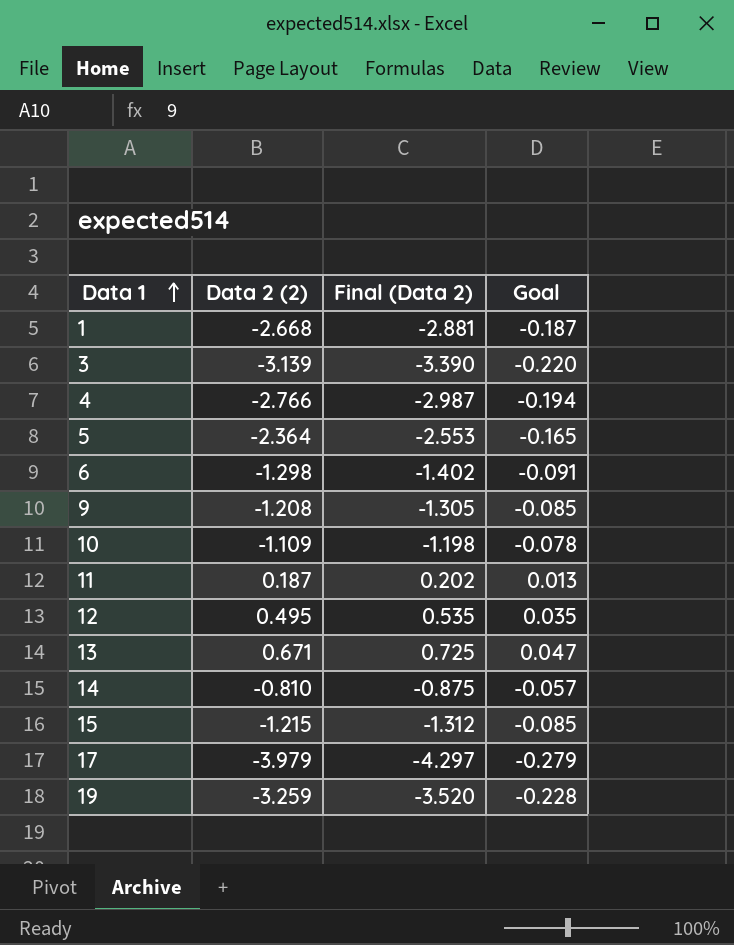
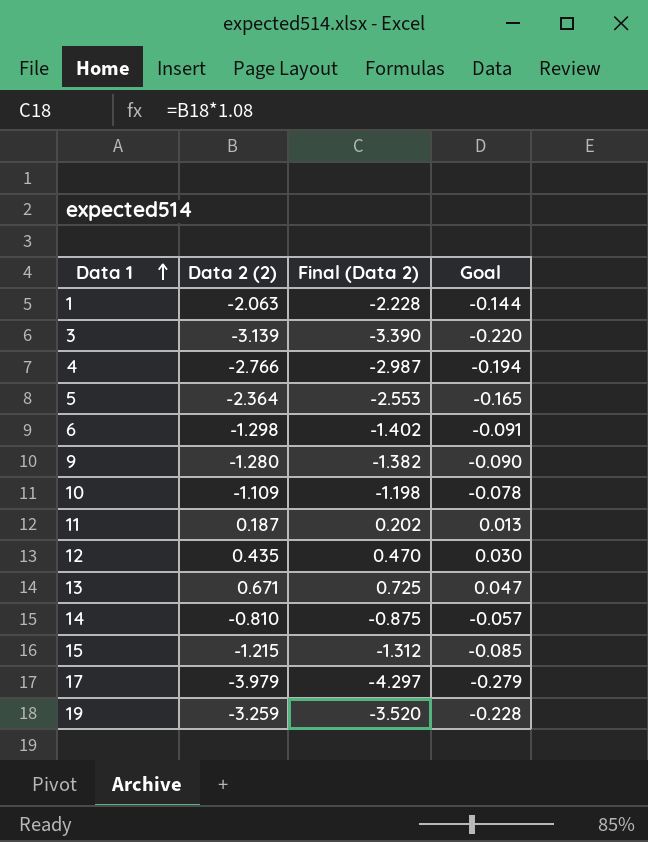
1 | Data 2 (2): -2.668 -> -2.063
1 | Final (Data 2): -2.881 -> -2.228
1 | Goal: -0.187 -> -0.144
9 | Data 2 (2): -1.208 -> -1.280
9 | Final (Data 2): -1.305 -> -1.382
9 | Goal: -0.085 -> -0.090
12 | Data 2 (2): 0.495 -> 0.435
12 | Final (Data 2): 0.535 -> 0.470
12 | Goal: 0.035 -> 0.030

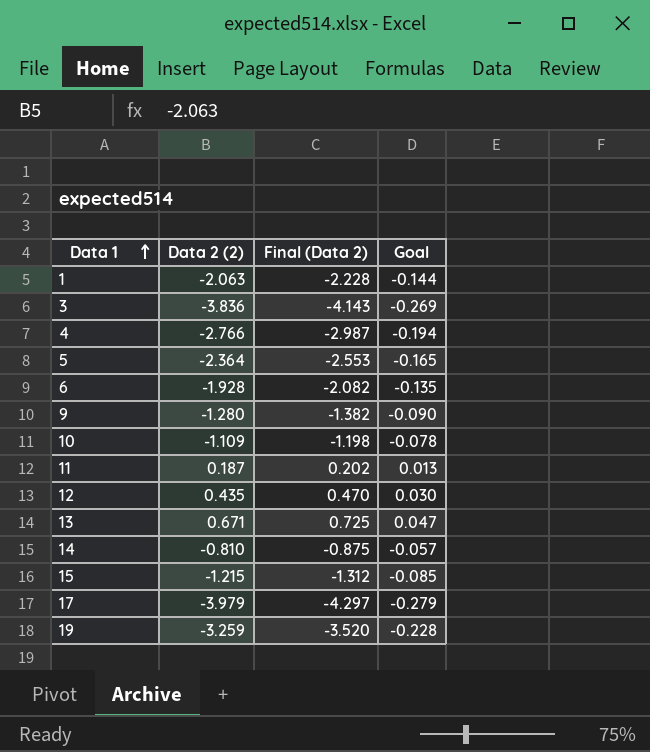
3 | Data 2 (2): -3.139 -> -3.836
3 | Final (Data 2): -3.390 -> -4.143
3 | Goal: -0.220 -> -0.269
6 | Data 2 (2): -1.298 -> -1.928
6 | Final (Data 2): -1.402 -> -2.082
6 | Goal: -0.091 -> -0.135

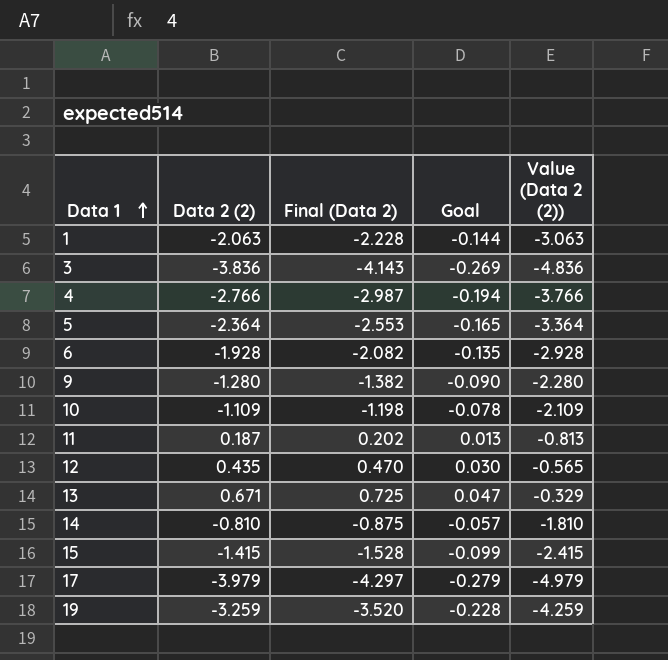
column Value (Data 2 (2)) | formula: none -> [Data 2 (2)] - 1
15 | Data 2 (2): -1.215 -> -1.415
15 | Final (Data 2): -1.312 -> -1.528
15 | Goal: -0.085 -> -0.099

